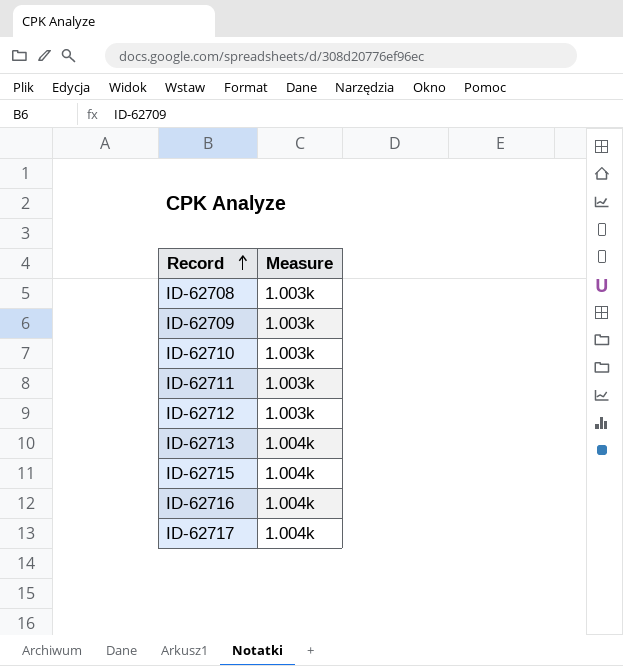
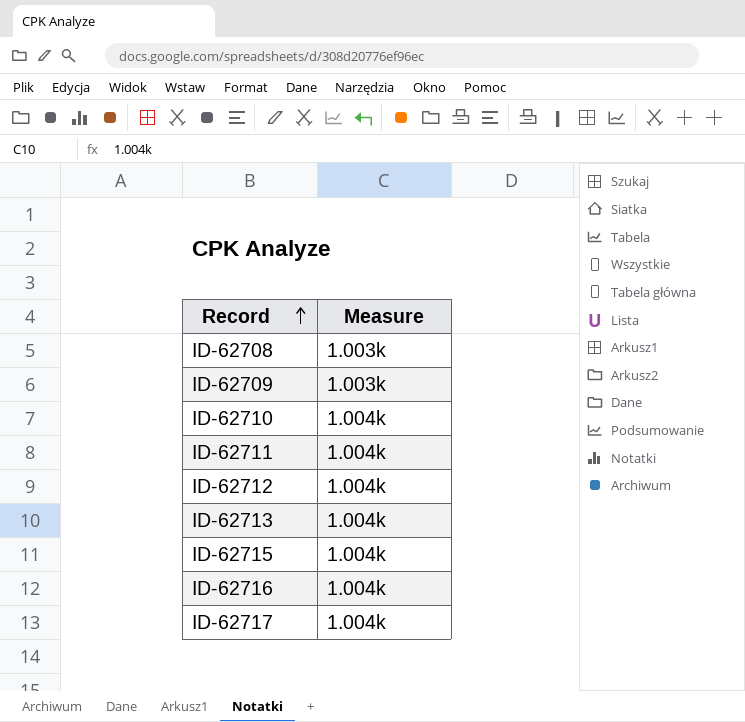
ID-62710 | Measure: 1.003k -> 1.004k
ID-62711 | Measure: 1.003k -> 1.004k
ID-62712 | Measure: 1.003k -> 1.004k

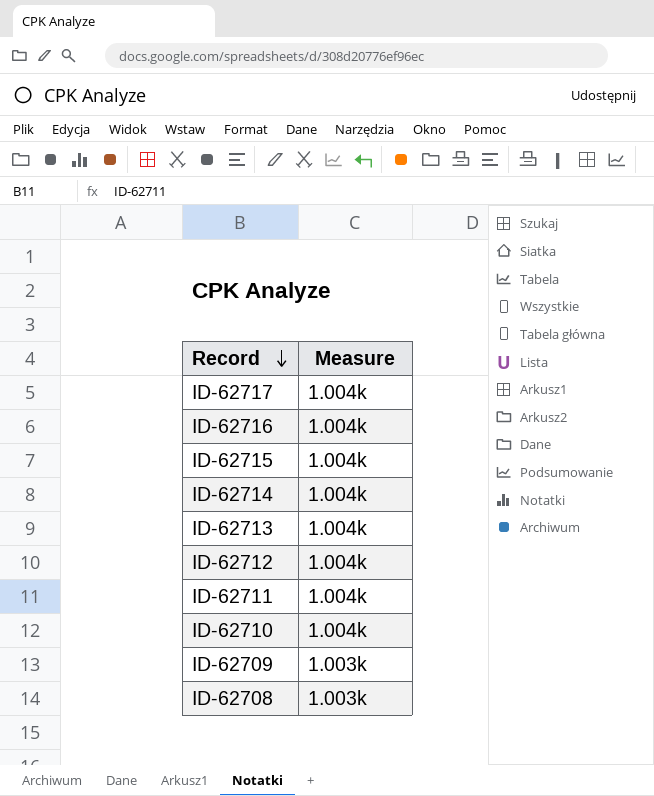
row order: Record ascending -> Record descending
row ID-62714: none -> 1.004k

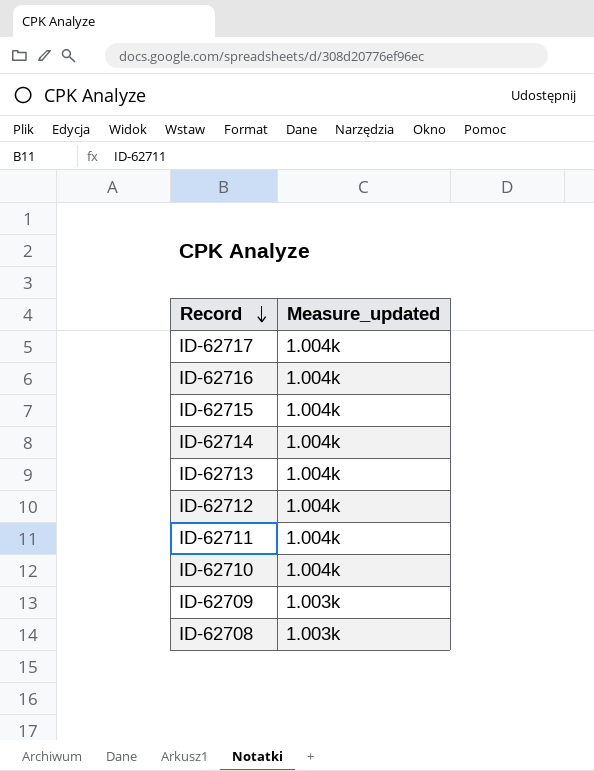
column name: Measure -> Measure_updated

